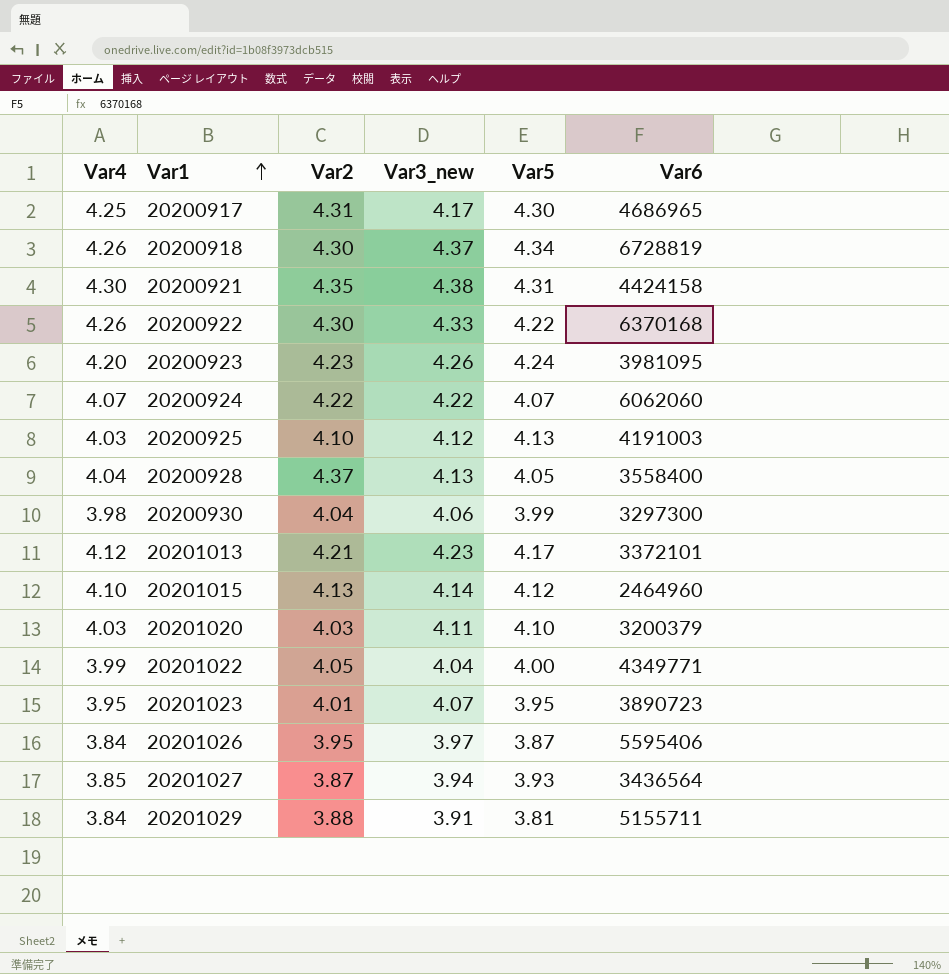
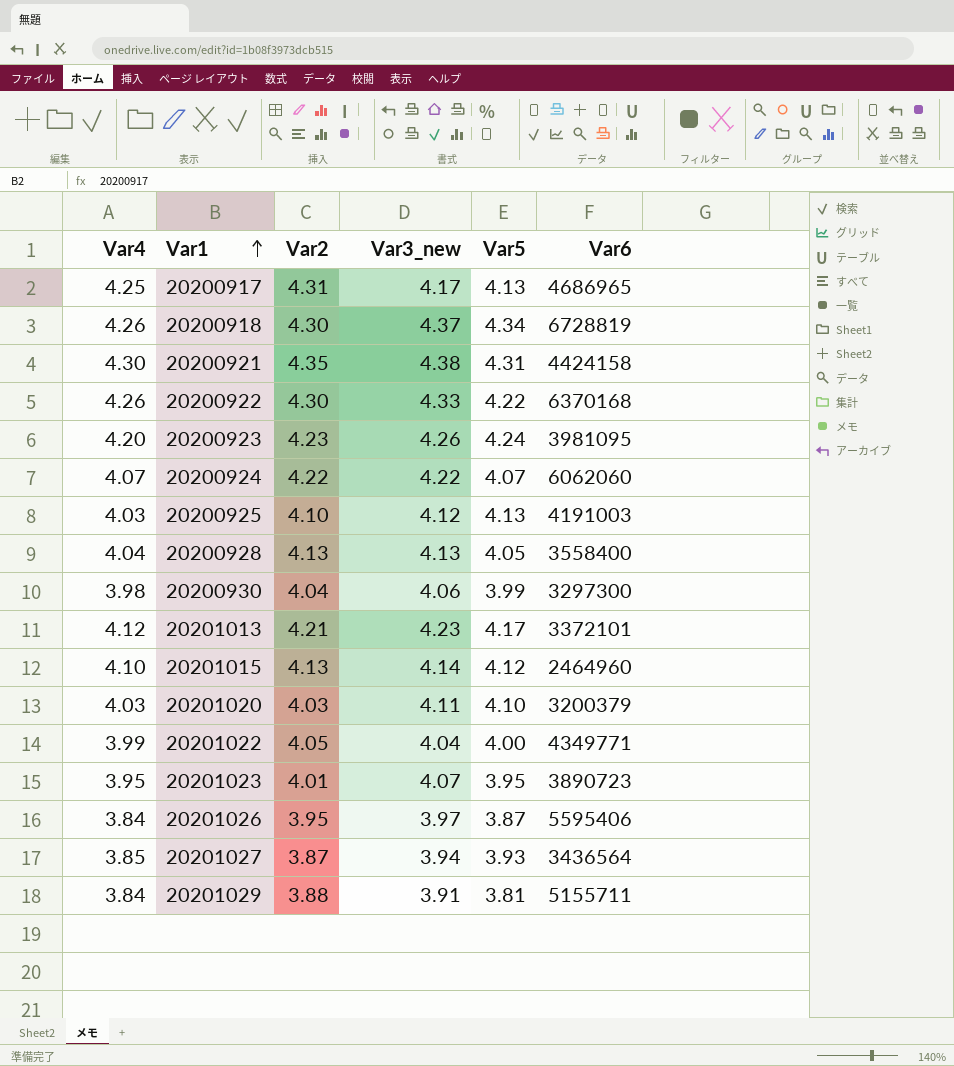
20200917 | Var5: 4.30 -> 4.13
20200928 | Var2: 4.37 -> 4.13

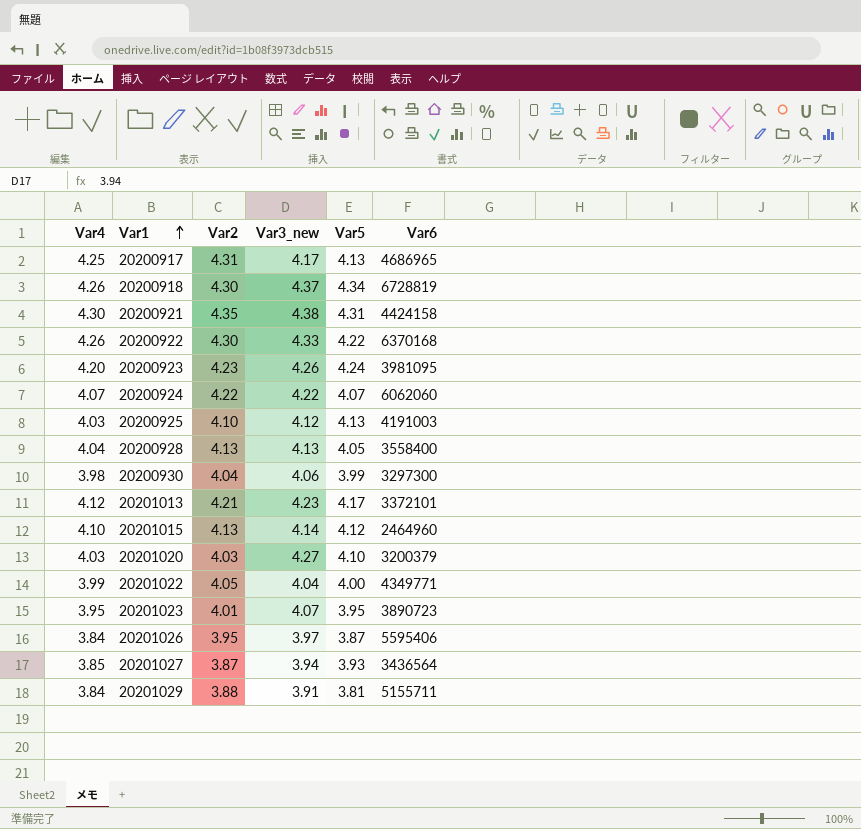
20201020 | Var3_new: 4.11 -> 4.27

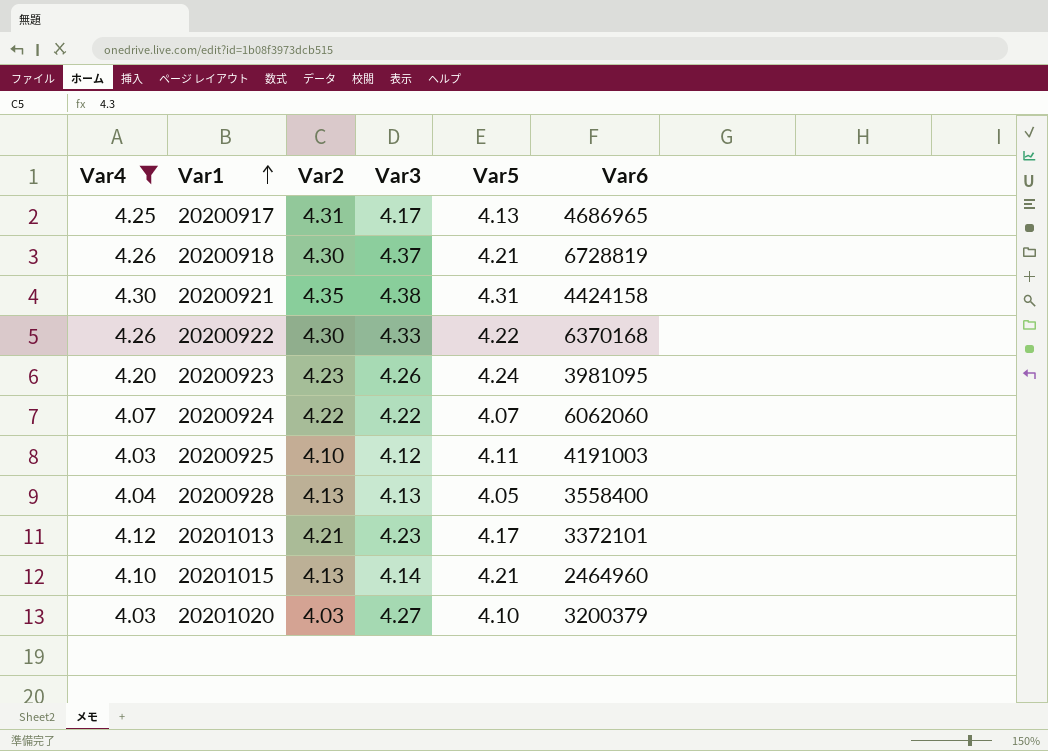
filter: none -> Var4 >= 4.03
column name: Var3_new -> Var3
20200918 | Var5: 4.34 -> 4.21
20200925 | Var5: 4.13 -> 4.11
20201015 | Var5: 4.12 -> 4.21

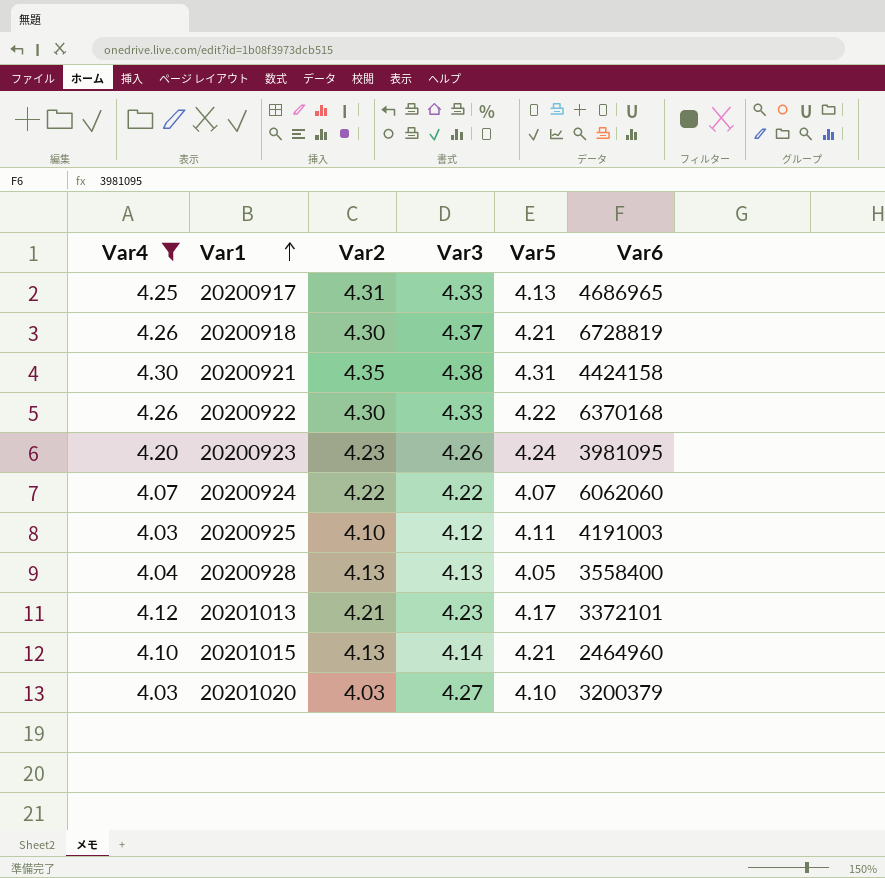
20200917 | Var3: 4.17 -> 4.33

